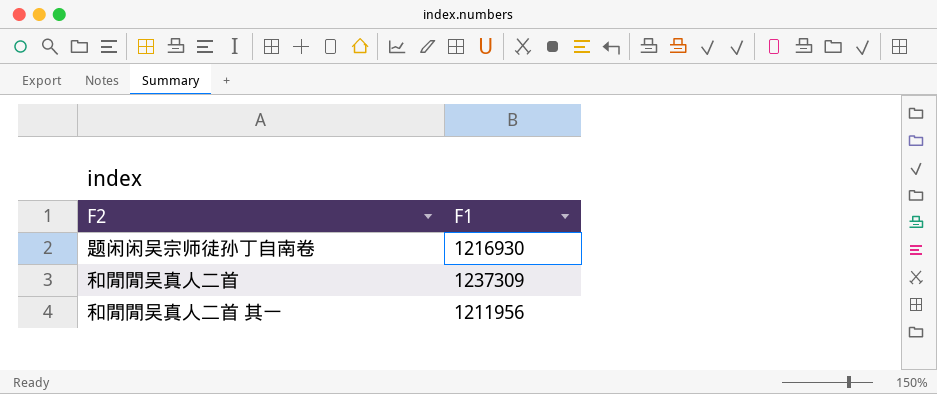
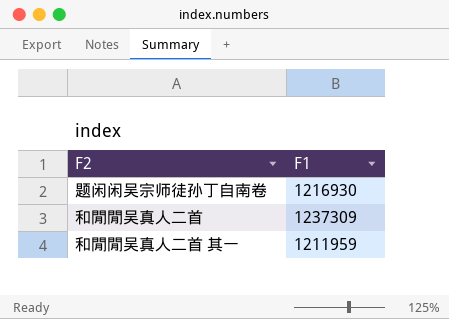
和閒閒吴真人二首 其一 | F1: 1211956 -> 1211959

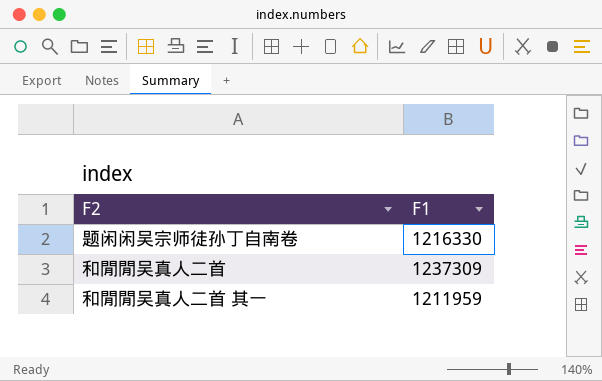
题闲闲吴宗师徒孙丁自南卷 | F1: 1216930 -> 1216330

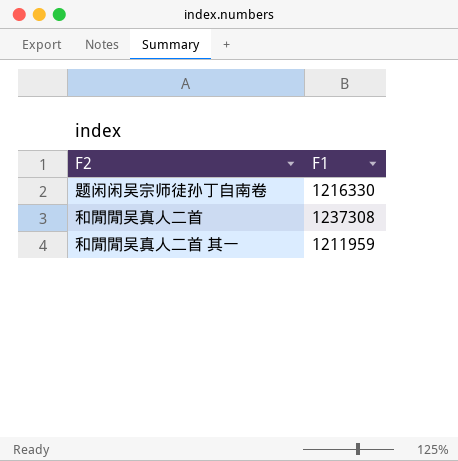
和閒閒吴真人二首 | F1: 1237309 -> 1237308

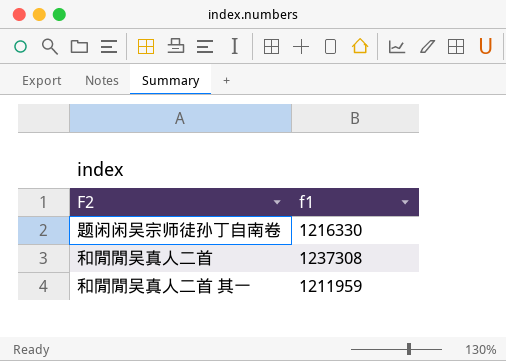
column name: F1 -> f1

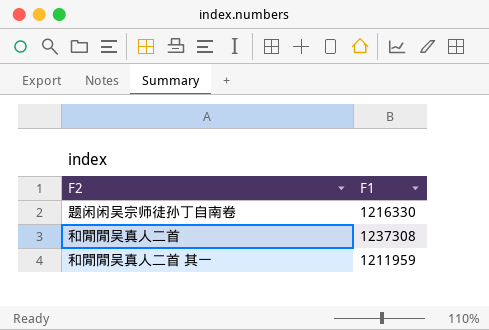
column name: f1 -> F1

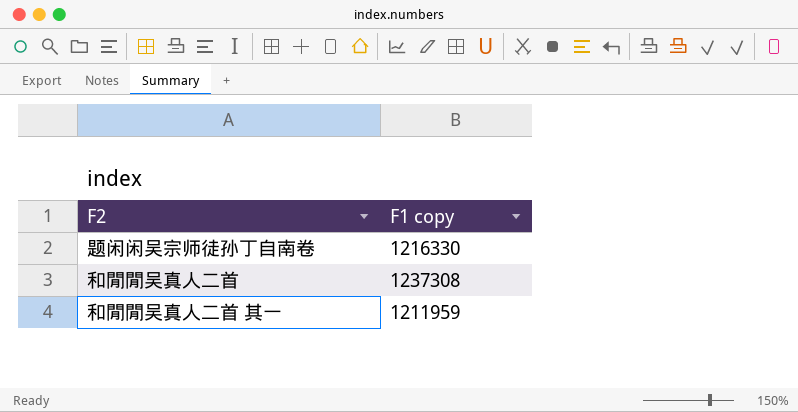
column name: F1 -> F1 copy

